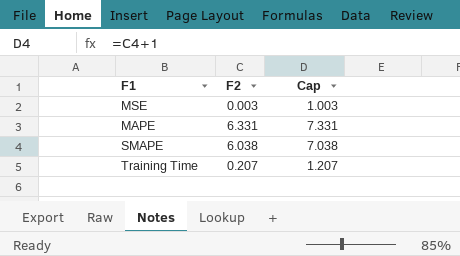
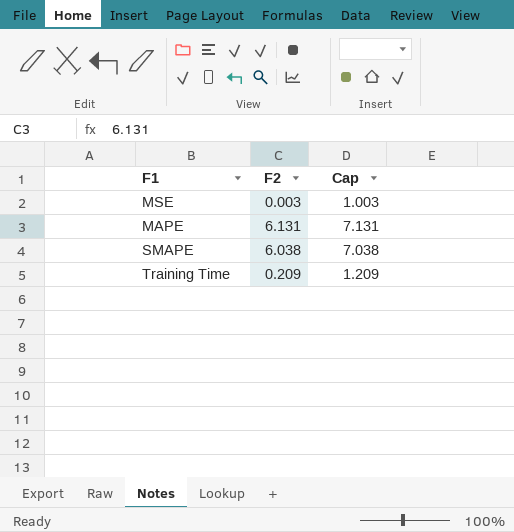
MAPE | F2: 6.331 -> 6.131
MAPE | Cap: 7.331 -> 7.131
Training Time | F2: 0.207 -> 0.209
Training Time | Cap: 1.207 -> 1.209

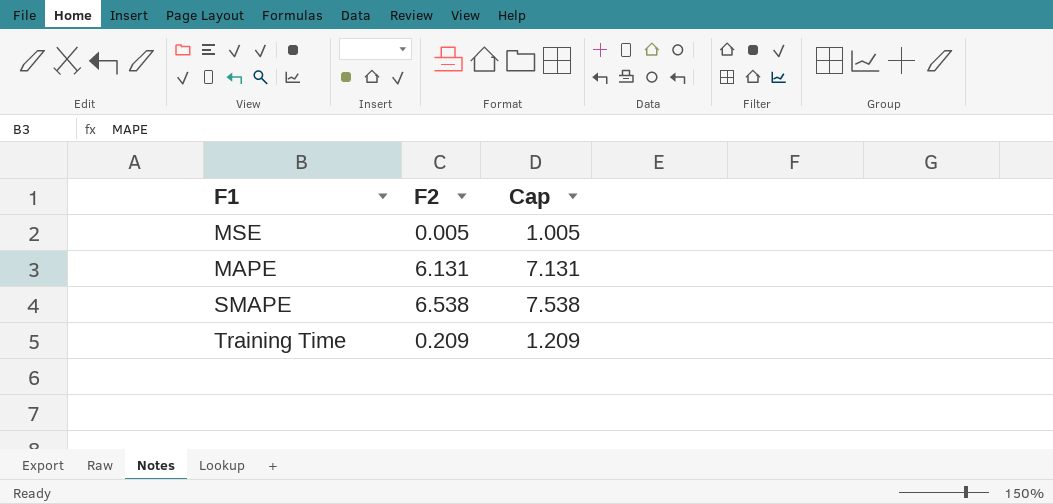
MSE | F2: 0.003 -> 0.005
MSE | Cap: 1.003 -> 1.005
SMAPE | F2: 6.038 -> 6.538
SMAPE | Cap: 7.038 -> 7.538

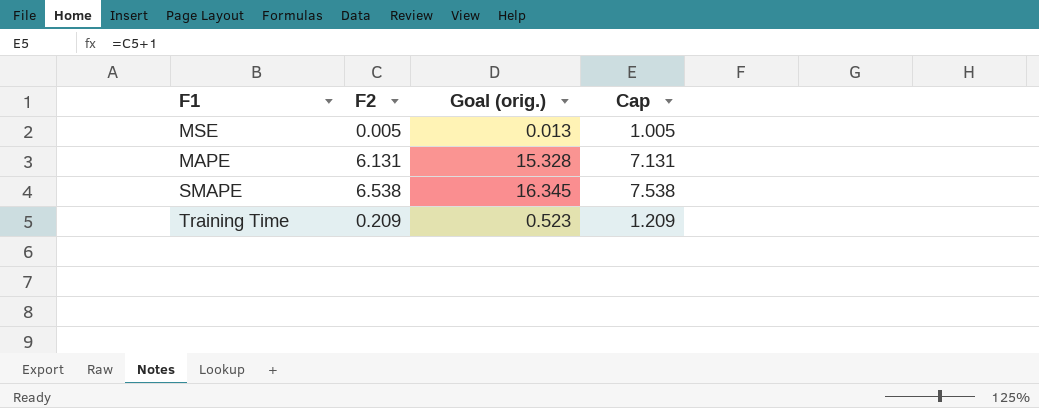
column Goal (orig.) | formula: none -> [F2] * 2.5

